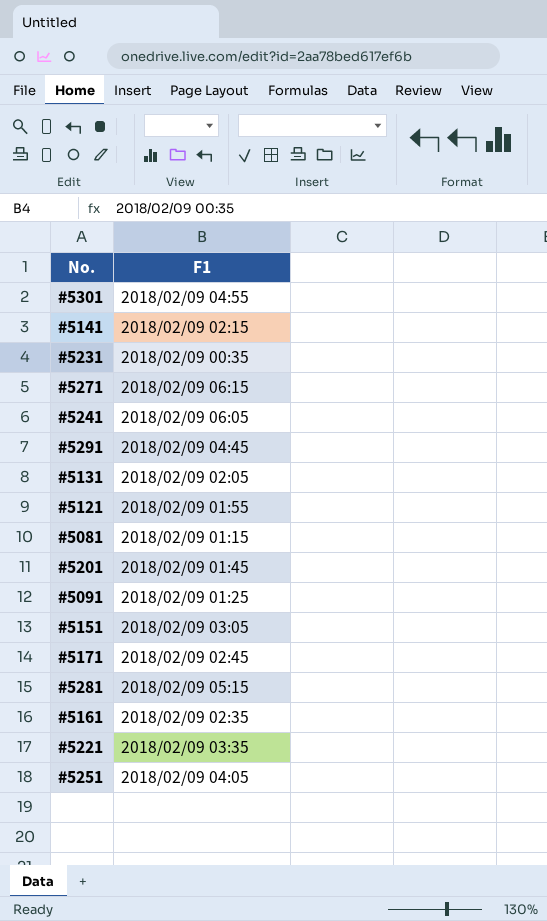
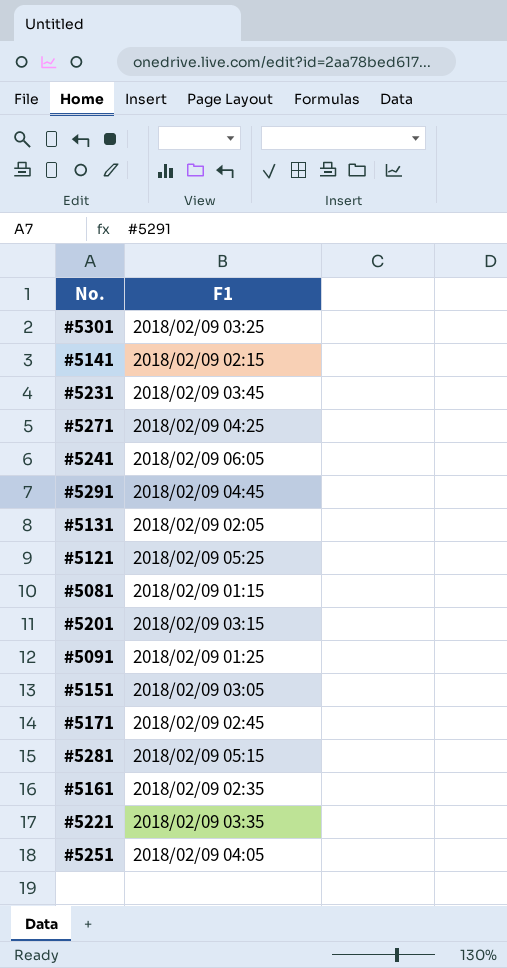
#5301 | F1: 2018/02/09 04:55 -> 2018/02/09 03:25
#5231 | F1: 2018/02/09 00:35 -> 2018/02/09 03:45
#5271 | F1: 2018/02/09 06:15 -> 2018/02/09 04:25
#5121 | F1: 2018/02/09 01:55 -> 2018/02/09 05:25
#5201 | F1: 2018/02/09 01:45 -> 2018/02/09 03:15

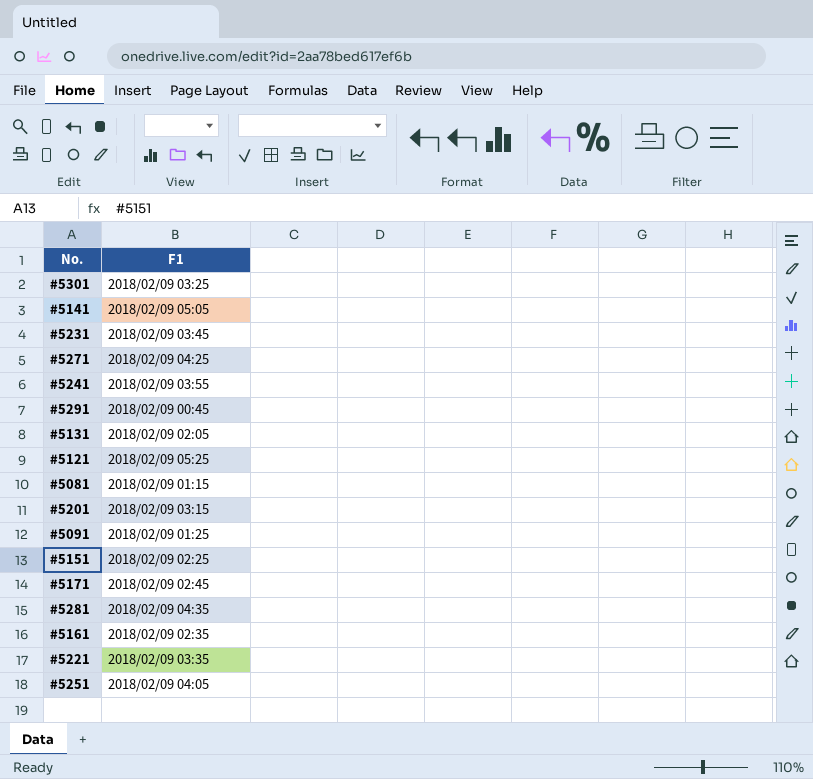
#5141 | F1: 2018/02/09 02:15 -> 2018/02/09 05:05
#5241 | F1: 2018/02/09 06:05 -> 2018/02/09 03:55
#5291 | F1: 2018/02/09 04:45 -> 2018/02/09 00:45
#5151 | F1: 2018/02/09 03:05 -> 2018/02/09 02:25
#5281 | F1: 2018/02/09 05:15 -> 2018/02/09 04:35

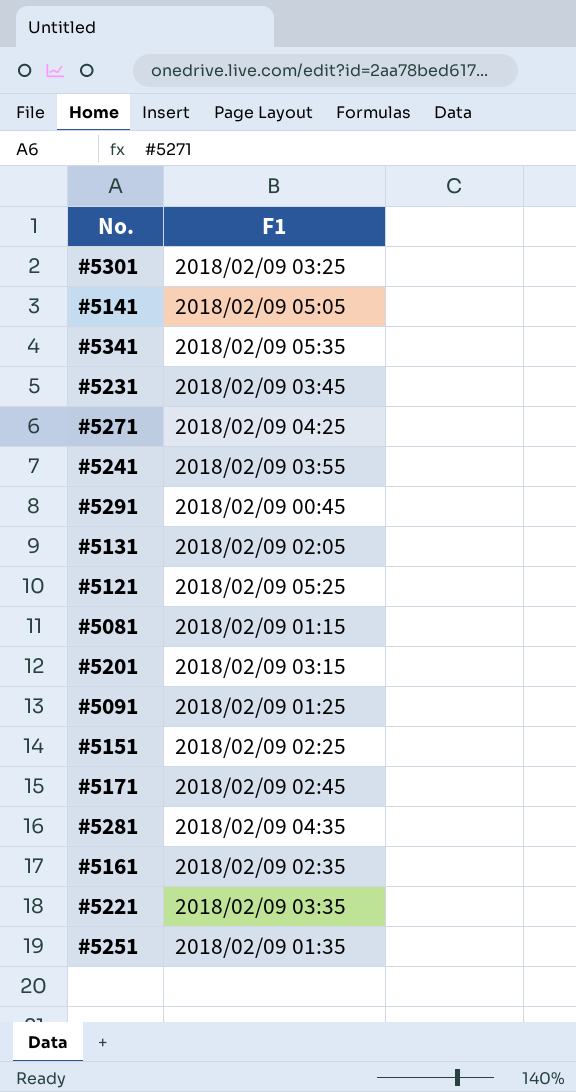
row #5341: none -> 2018/02/09 05:35
#5251 | F1: 2018/02/09 04:05 -> 2018/02/09 01:35

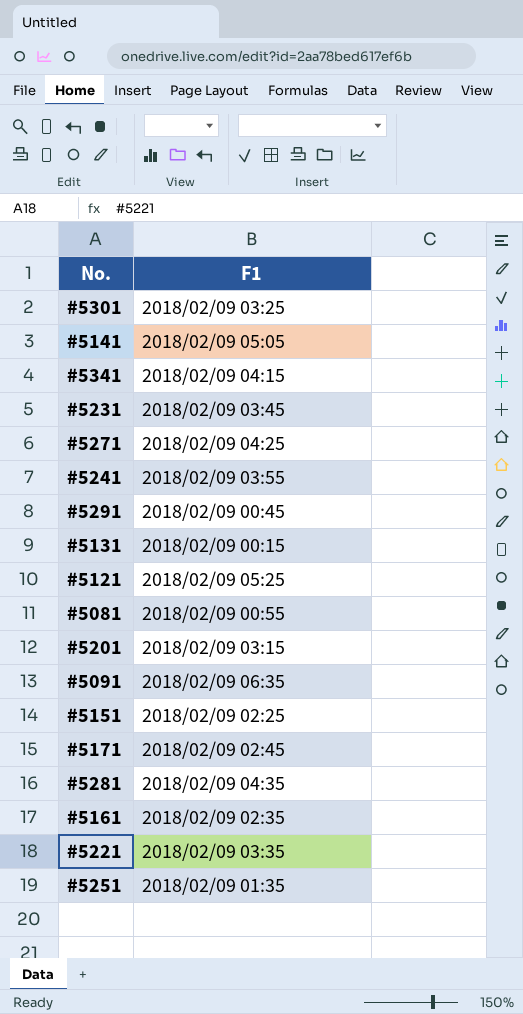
#5341 | F1: 2018/02/09 05:35 -> 2018/02/09 04:15
#5131 | F1: 2018/02/09 02:05 -> 2018/02/09 00:15
#5081 | F1: 2018/02/09 01:15 -> 2018/02/09 00:55
#5091 | F1: 2018/02/09 01:25 -> 2018/02/09 06:35

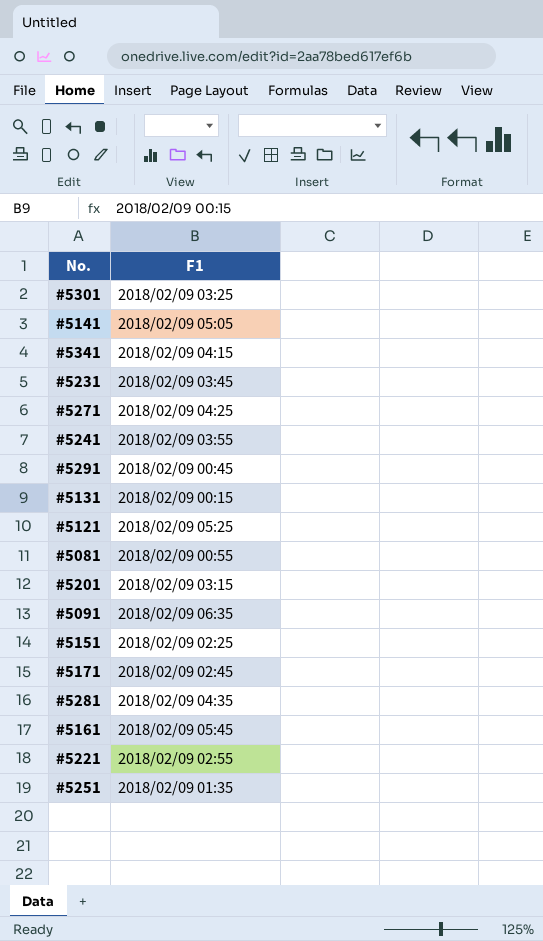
#5161 | F1: 2018/02/09 02:35 -> 2018/02/09 05:45
#5221 | F1: 2018/02/09 03:35 -> 2018/02/09 02:55

